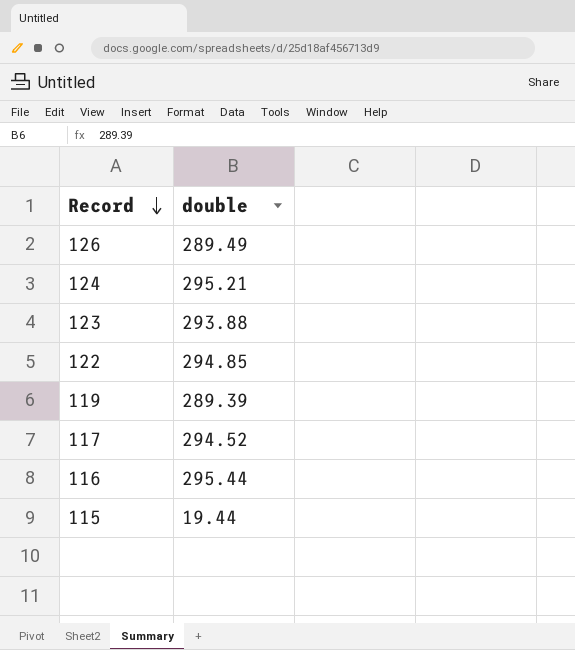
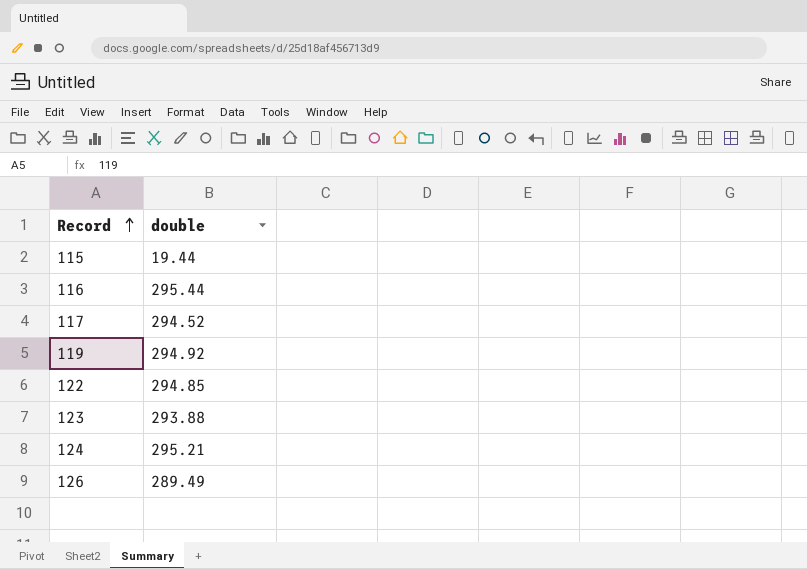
row order: Record descending -> Record ascending
119 | double: 289.39 -> 294.92

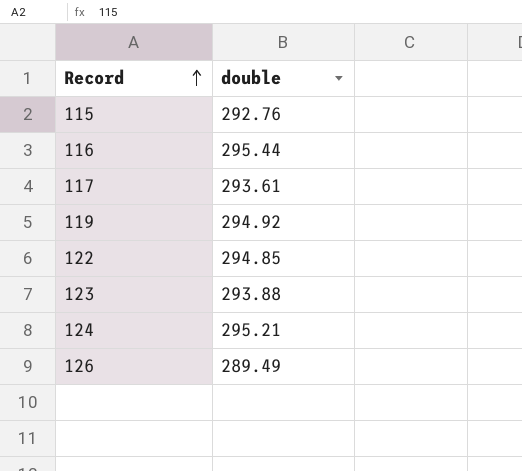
115 | double: 19.44 -> 292.76
117 | double: 294.52 -> 293.61

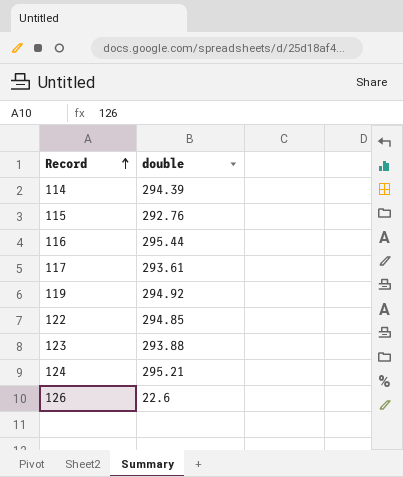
row 114: none -> 294.39
126 | double: 289.49 -> 22.6

